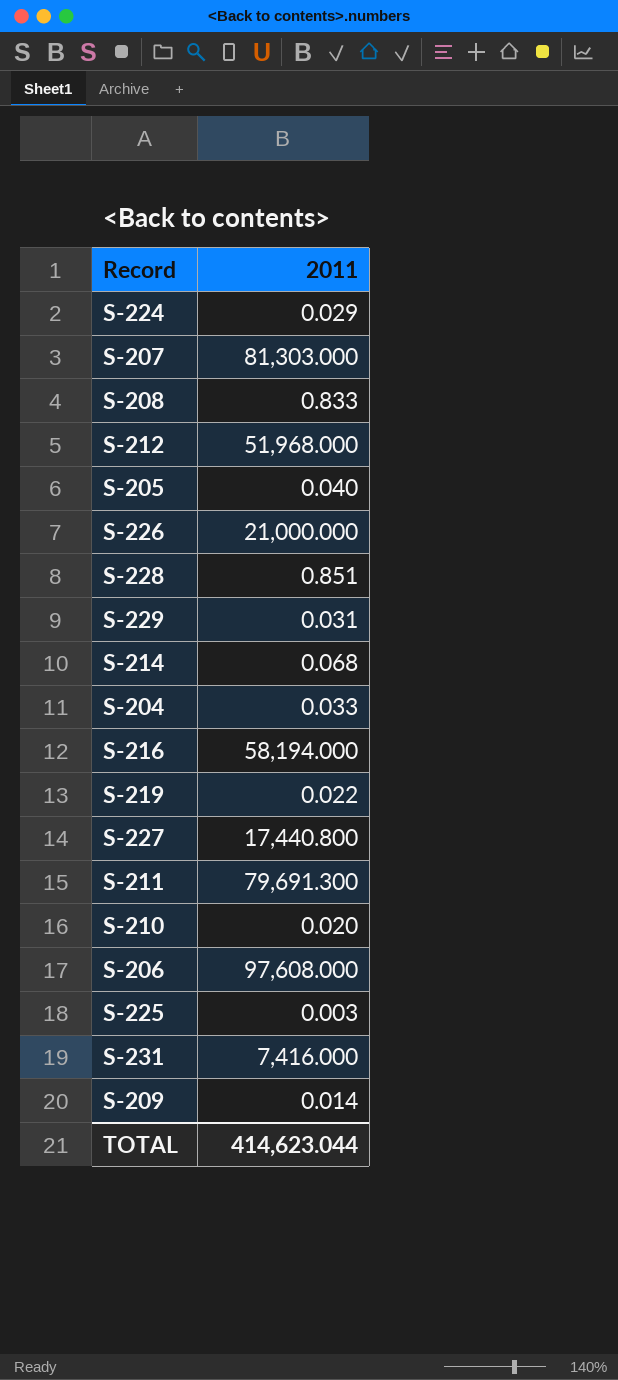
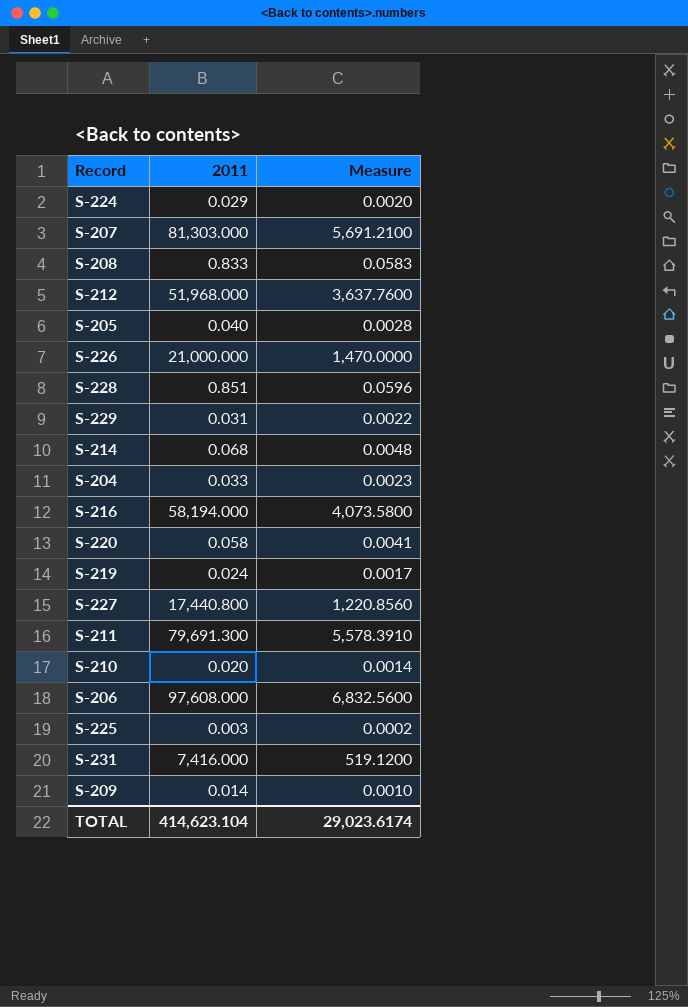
column Measure | formula: none -> [2011] * 0.07
row S-220: none -> 0.058 | 0.0041
S-219 | 2011: 0.022 -> 0.024
TOTAL | 2011: 414,623.044 -> 414,623.104

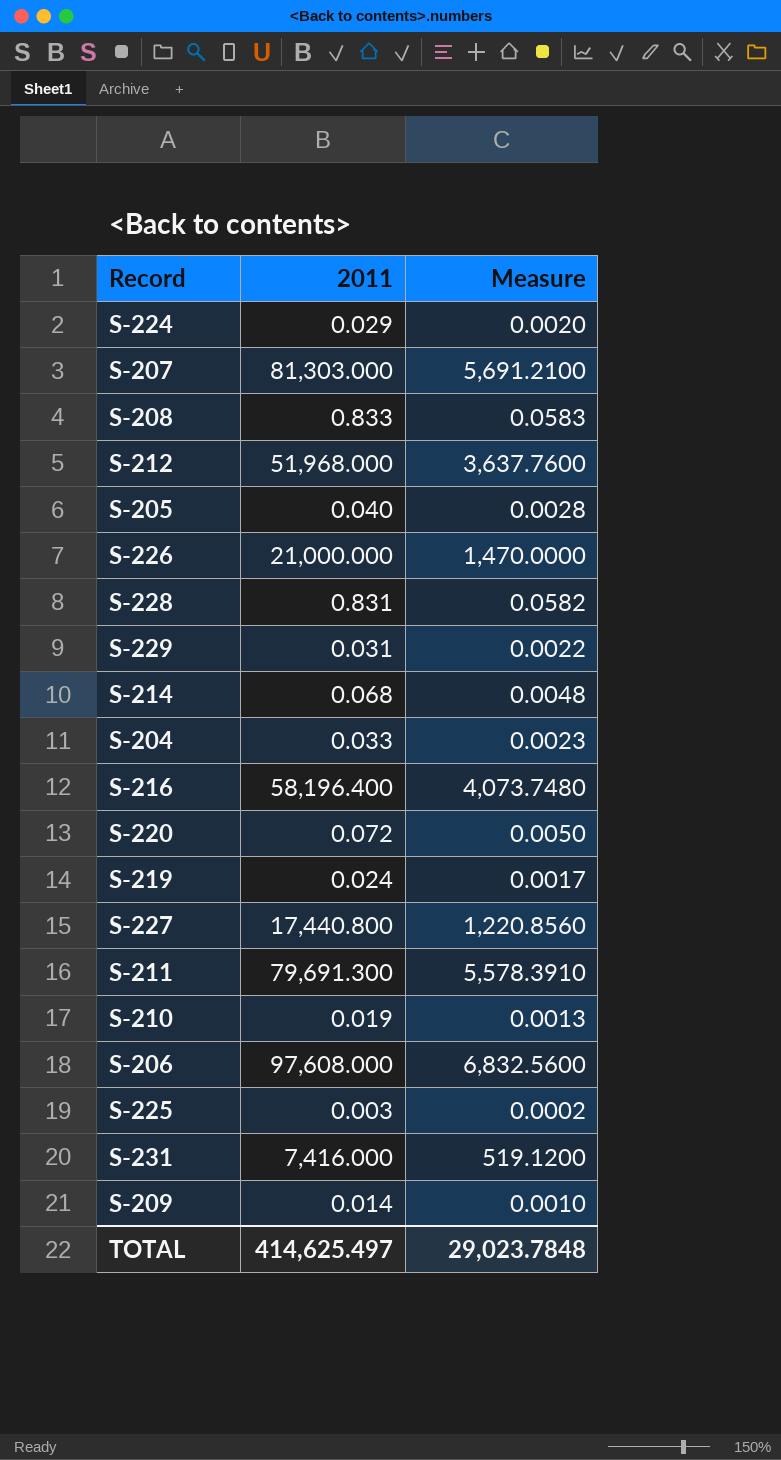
S-228 | 2011: 0.851 -> 0.831
S-228 | Measure: 0.0596 -> 0.0582
S-216 | 2011: 58,194.000 -> 58,196.400
S-216 | Measure: 4,073.5800 -> 4,073.7480
S-220 | 2011: 0.058 -> 0.072
S-220 | Measure: 0.0041 -> 0.0050
S-210 | 2011: 0.020 -> 0.019
S-210 | Measure: 0.0014 -> 0.0013
TOTAL | 2011: 414,623.104 -> 414,625.497
TOTAL | Measure: 29,023.6174 -> 29,023.7848

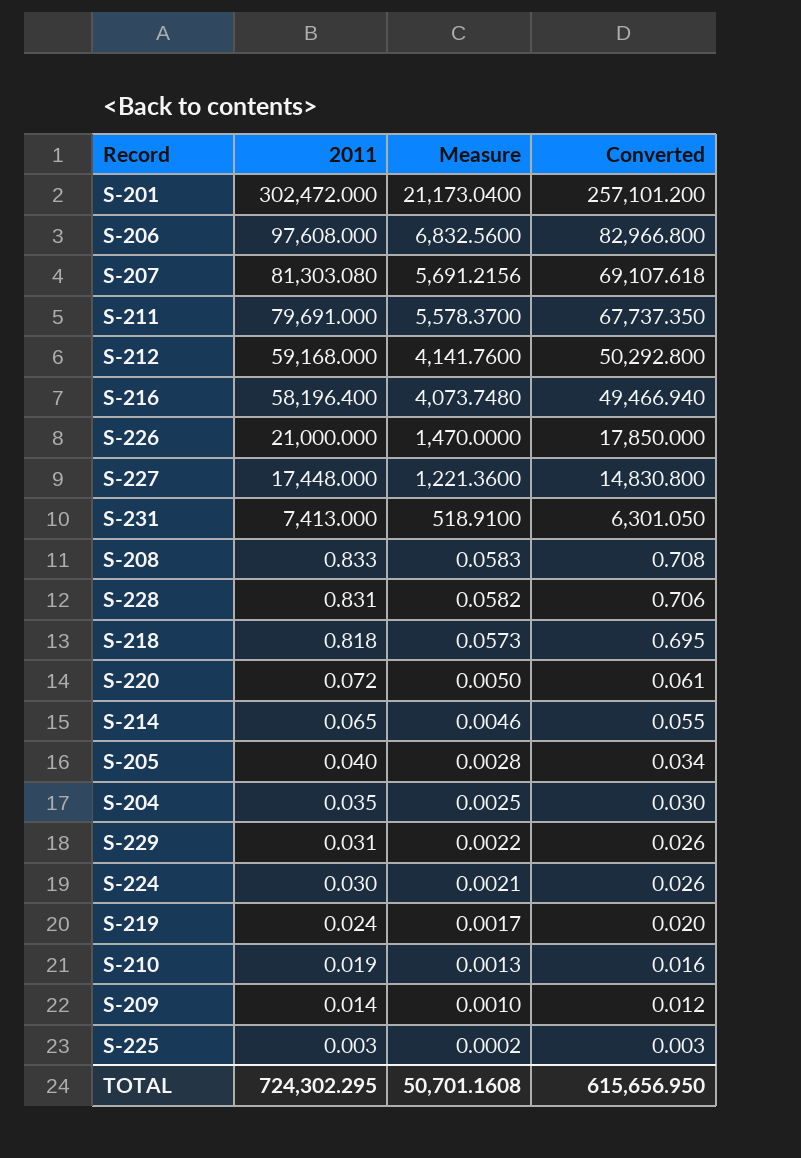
row order: none -> 2011 descending
column Converted | formula: none -> [2011] * 0.85
row S-201: none -> 302,472.000 | 21,173.0400 | 257,101.200
S-207 | 2011: 81,303.000 -> 81,303.080
S-207 | Measure: 5,691.2100 -> 5,691.2156
S-211 | 2011: 79,691.300 -> 79,691.000
S-211 | Measure: 5,578.3910 -> 5,578.3700
S-212 | 2011: 51,968.000 -> 59,168.000
S-212 | Measure: 3,637.7600 -> 4,141.7600
S-227 | 2011: 17,440.800 -> 17,448.000
S-227 | Measure: 1,220.8560 -> 1,221.3600
S-231 | 2011: 7,416.000 -> 7,413.000
S-231 | Measure: 519.1200 -> 518.9100
row S-218: none -> 0.818 | 0.0573 | 0.695
S-214 | 2011: 0.068 -> 0.065
S-214 | Measure: 0.0048 -> 0.0046
S-204 | 2011: 0.033 -> 0.035
S-204 | Measure: 0.0023 -> 0.0025
S-224 | 2011: 0.029 -> 0.030
S-224 | Measure: 0.0020 -> 0.0021
TOTAL | 2011: 414,625.497 -> 724,302.295
TOTAL | Measure: 29,023.7848 -> 50,701.1608

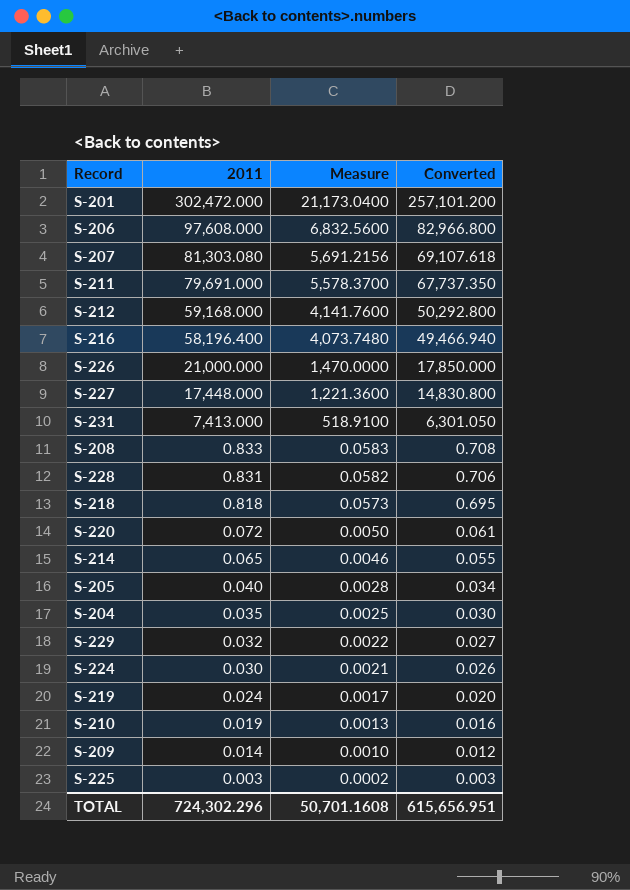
S-229 | 2011: 0.031 -> 0.032
S-229 | Converted: 0.026 -> 0.027
TOTAL | 2011: 724,302.295 -> 724,302.296
TOTAL | Converted: 615,656.950 -> 615,656.951

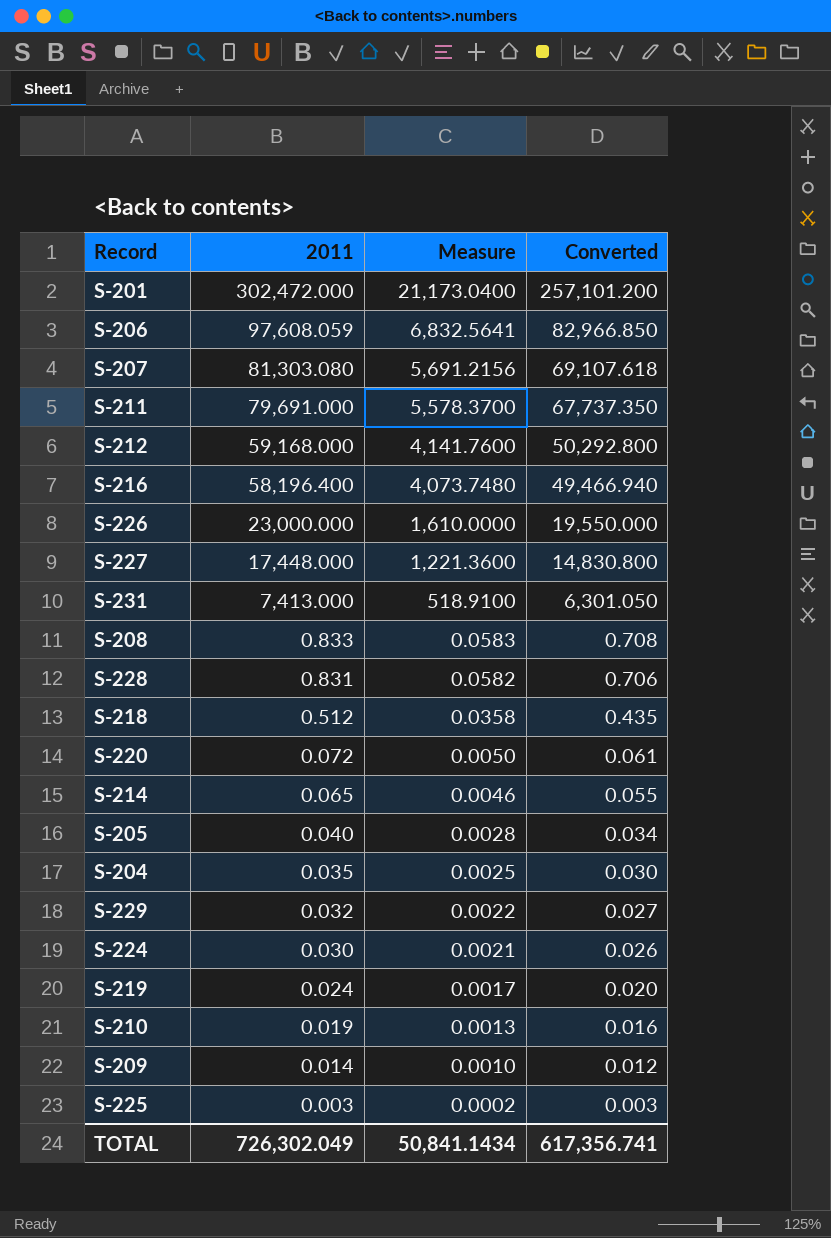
S-206 | 2011: 97,608.000 -> 97,608.059
S-206 | Measure: 6,832.5600 -> 6,832.5641
S-206 | Converted: 82,966.800 -> 82,966.850
S-226 | 2011: 21,000.000 -> 23,000.000
S-226 | Measure: 1,470.0000 -> 1,610.0000
S-226 | Converted: 17,850.000 -> 19,550.000
S-218 | 2011: 0.818 -> 0.512
S-218 | Measure: 0.0573 -> 0.0358
S-218 | Converted: 0.695 -> 0.435
TOTAL | 2011: 724,302.296 -> 726,302.049
TOTAL | Measure: 50,701.1608 -> 50,841.1434
TOTAL | Converted: 615,656.951 -> 617,356.741

